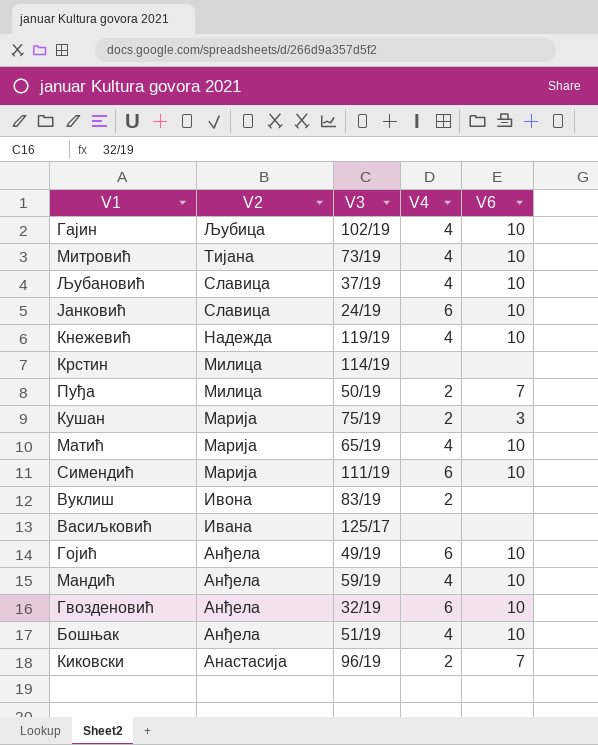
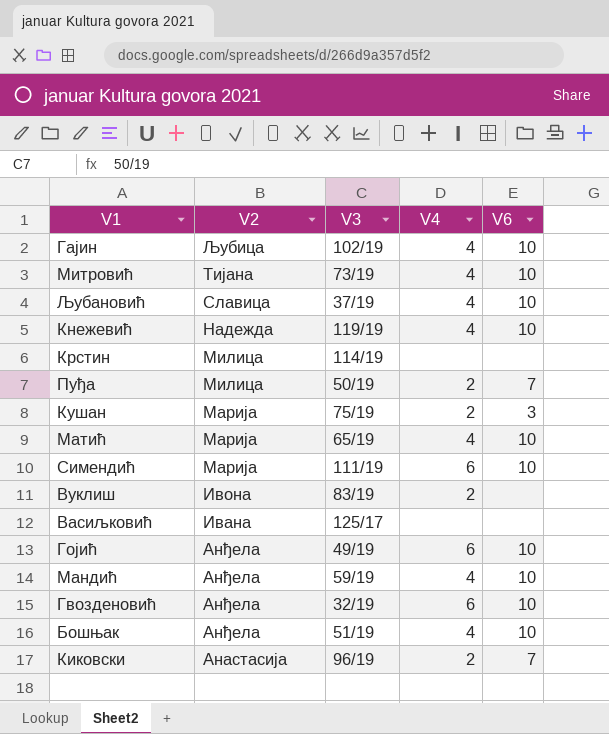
row Јанковић: Славица | 24/19 | 6 | 10 -> none

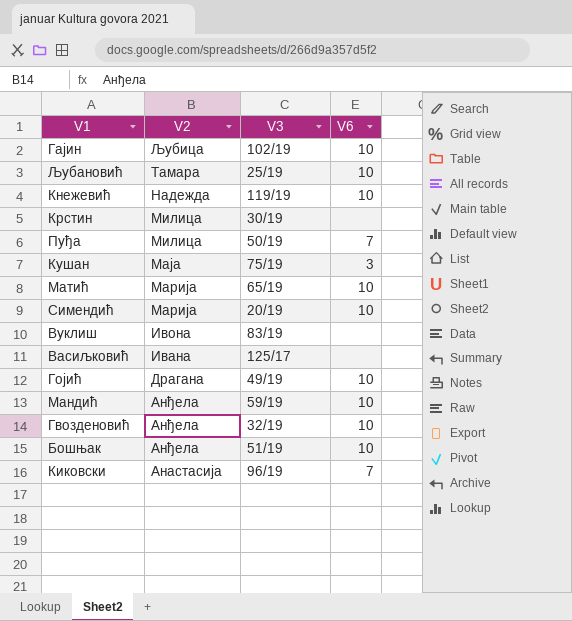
column V4 | position: 4 -> none
row Митровић: Тијана | 73/19 | 4 | 10 -> none
Љубановић | V2: Славица -> Тамара
Љубановић | V3: 37/19 -> 25/19
Крстин | V3: 114/19 -> 30/19
Кушан | V2: Марија -> Маја
Симендић | V3: 111/19 -> 20/19
Гојић | V2: Анђела -> Драгана

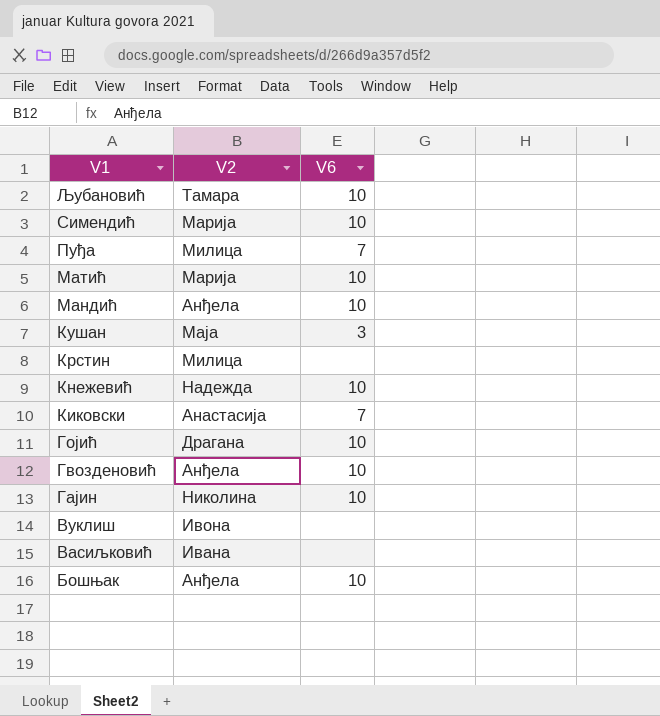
row order: V2 descending -> V1 descending
column V3 | position: 3 -> none
Гајин | V2: Љубица -> Николина

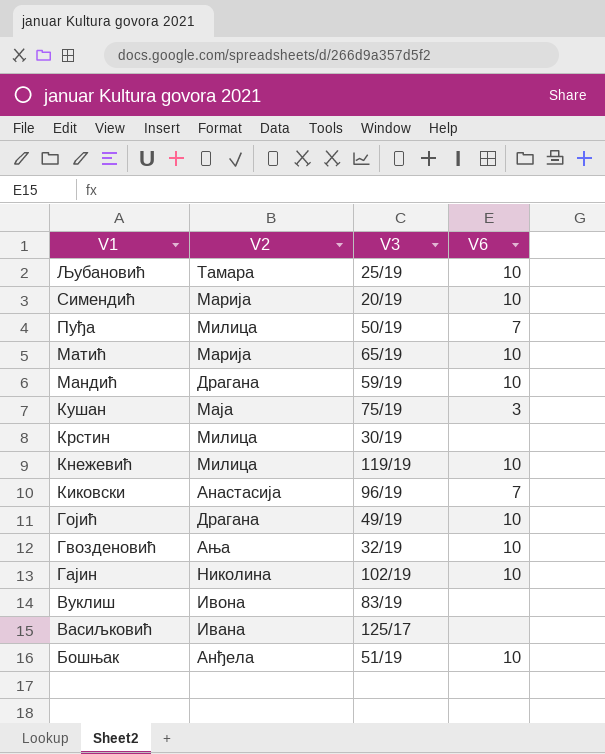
column V3 | position: none -> 3
Мандић | V2: Анђела -> Драгана
Кнежевић | V2: Надежда -> Милица
Гвозденовић | V2: Анђела -> Ања

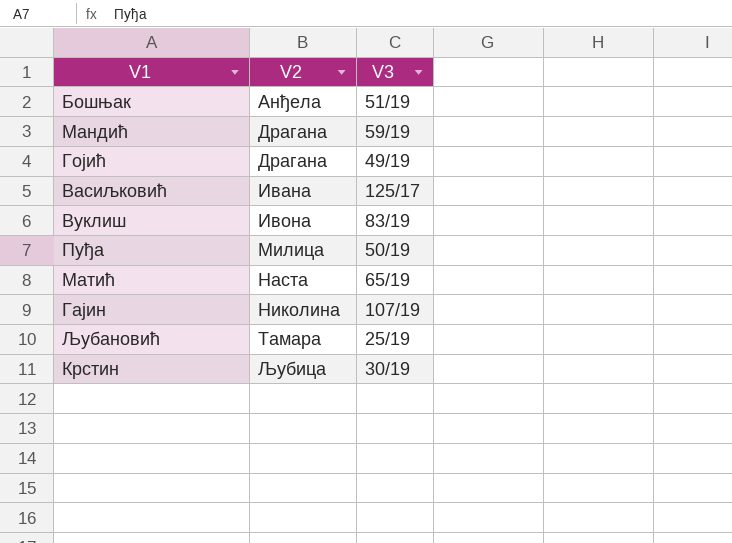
row order: V1 descending -> V2 ascending
column V6 | position: 4 -> none
row Симендић: Марија | 20/19 | 10 -> none
row Кушан: Маја | 75/19 | 3 -> none
row Кнежевић: Милица | 119/19 | 10 -> none
row Киковски: Анастасија | 96/19 | 7 -> none
row Гвозденовић: Ања | 32/19 | 10 -> none
Матић | V2: Марија -> Наста
Гајин | V3: 102/19 -> 107/19
Крстин | V2: Милица -> Љубица

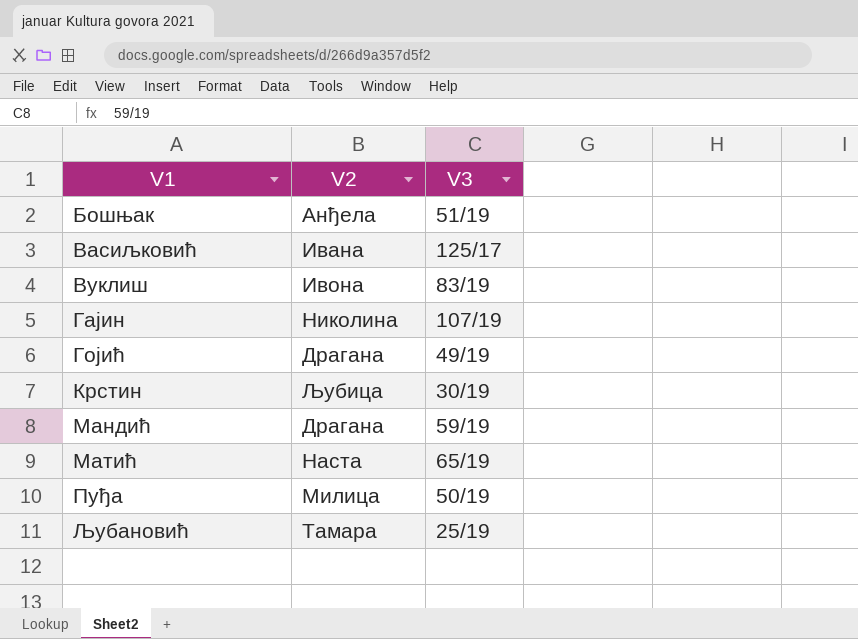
row order: V2 ascending -> V1 ascending

